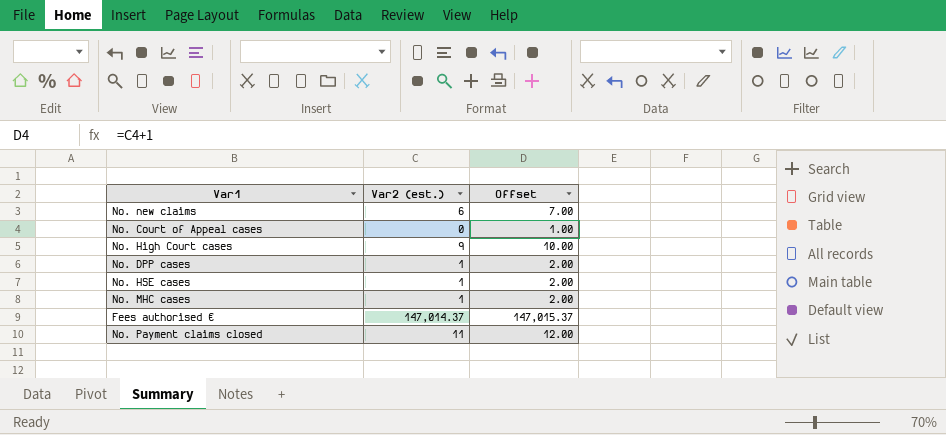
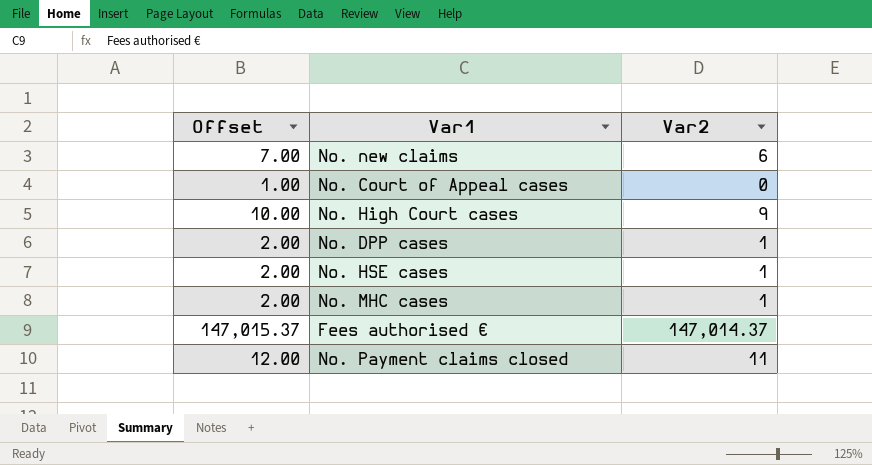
column Offset | position: 3 -> 1
column name: Var2 (est.) -> Var2

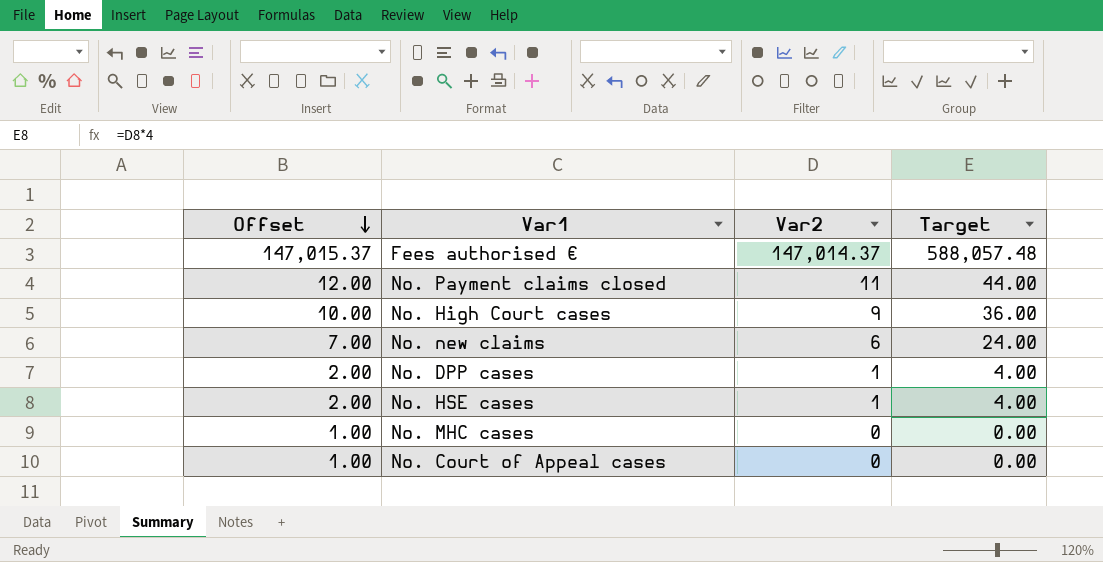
row order: none -> Offset descending
column Target | formula: none -> [Var2] * 4
No. MHC cases | Offset: 2.00 -> 1.00
No. MHC cases | Var2: 1 -> 0

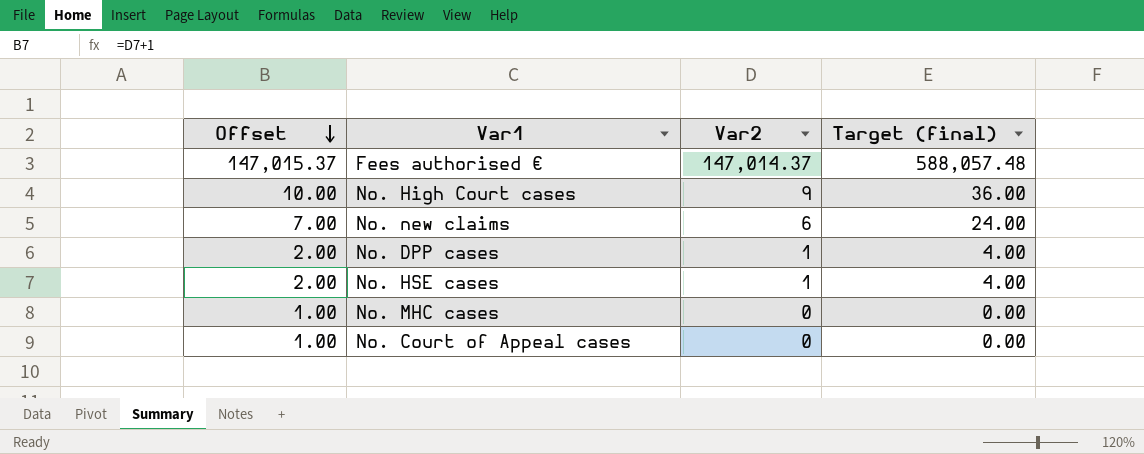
column name: Target -> Target (final)
row No. Payment claims closed: 12.00 | 11 | 44.00 -> none

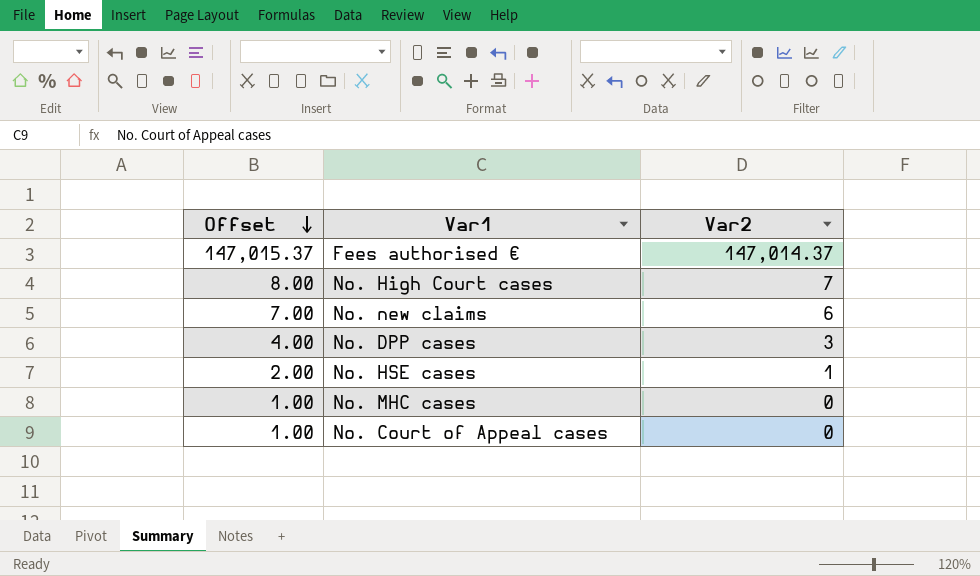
column Target (final) | formula: [Var2] * 4 -> none
No. High Court cases | Offset: 10.00 -> 8.00
No. High Court cases | Var2: 9 -> 7
No. DPP cases | Offset: 2.00 -> 4.00
No. DPP cases | Var2: 1 -> 3

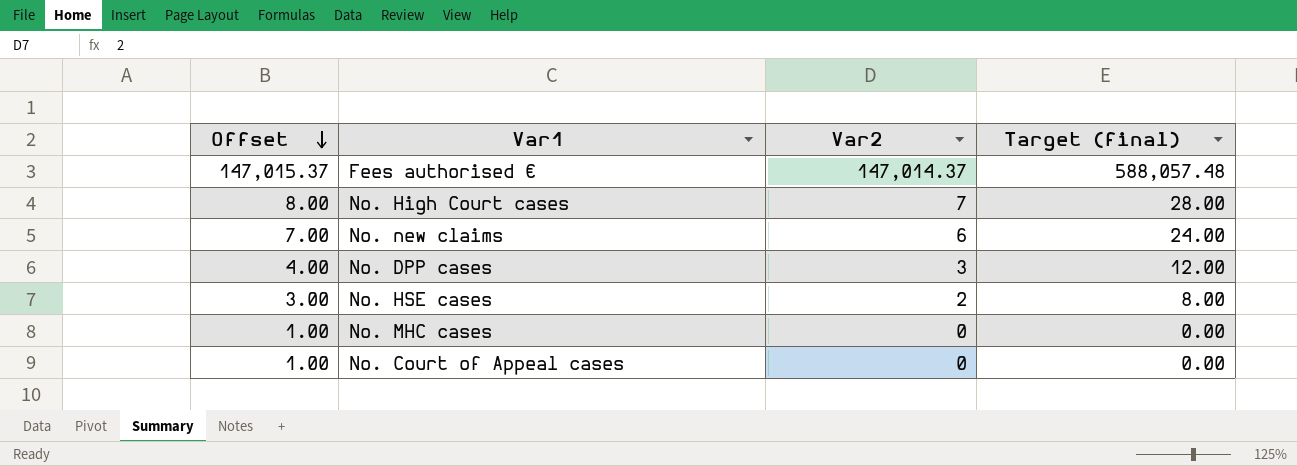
column Target (final) | formula: none -> [Var2] * 4
No. HSE cases | Offset: 2.00 -> 3.00
No. HSE cases | Var2: 1 -> 2

